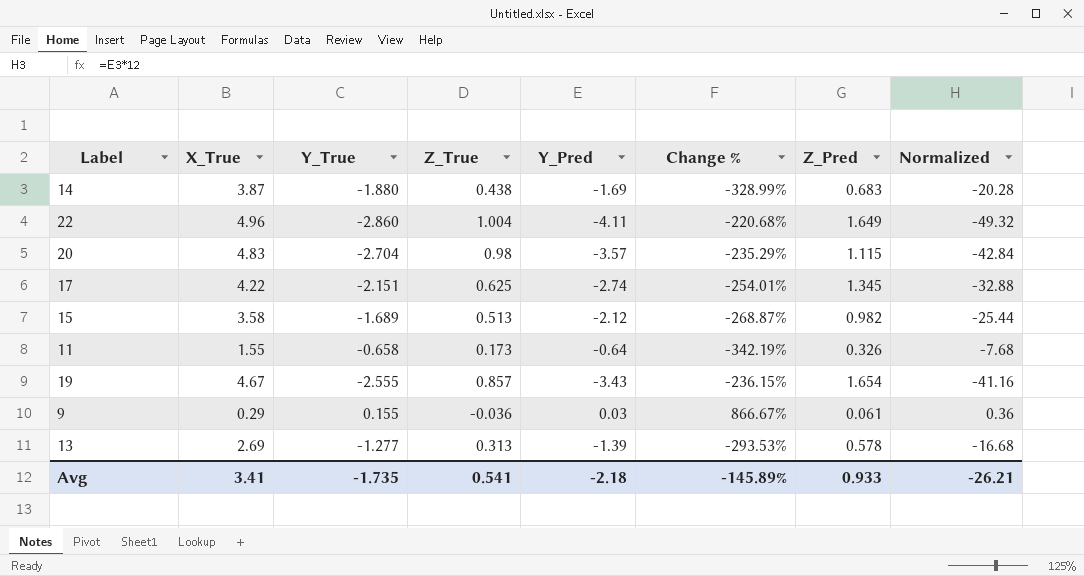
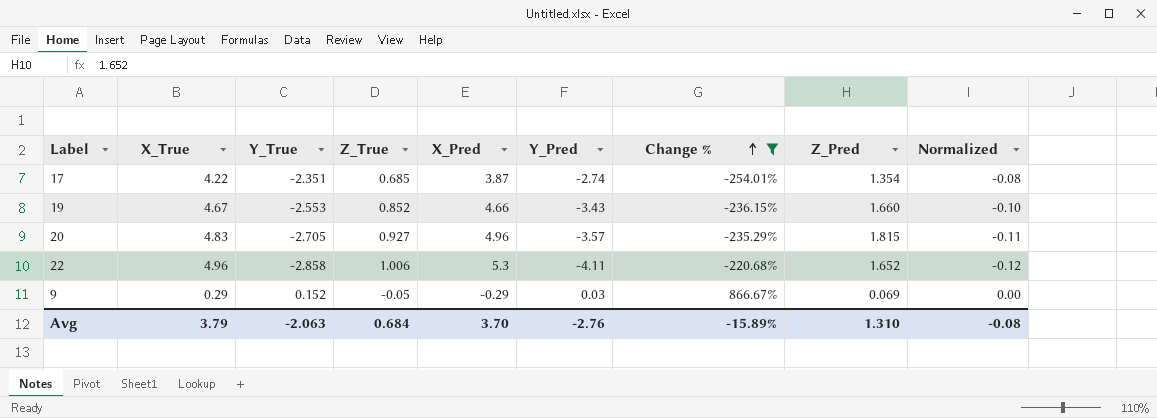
filter: none -> Change % >= -254.01%
row order: none -> Change % ascending
column X_Pred | position: none -> 5
column Normalized | formula: [Y_Pred] * 12 -> [Y_Pred] * 0.03
17 | Y_True: -2.151 -> -2.351
17 | Z_True: 0.625 -> 0.685
17 | Z_Pred: 1.345 -> 1.354
19 | Y_True: -2.555 -> -2.553
19 | Z_True: 0.857 -> 0.852
19 | Z_Pred: 1.654 -> 1.660
20 | Y_True: -2.704 -> -2.705
20 | Z_True: 0.98 -> 0.927
20 | Z_Pred: 1.115 -> 1.815
22 | Y_True: -2.860 -> -2.858
22 | Z_True: 1.004 -> 1.006
22 | Z_Pred: 1.649 -> 1.652
9 | Y_True: 0.155 -> 0.152
9 | Z_True: -0.036 -> -0.05
9 | Z_Pred: 0.061 -> 0.069
Avg | X_True: 3.41 -> 3.79
Avg | Y_True: -1.735 -> -2.063
Avg | Z_True: 0.541 -> 0.684
Avg | Y_Pred: -2.18 -> -2.76
Avg | Change %: -145.89% -> -15.89%
Avg | Z_Pred: 0.933 -> 1.310
Avg | Normalized: -26.21 -> -0.08

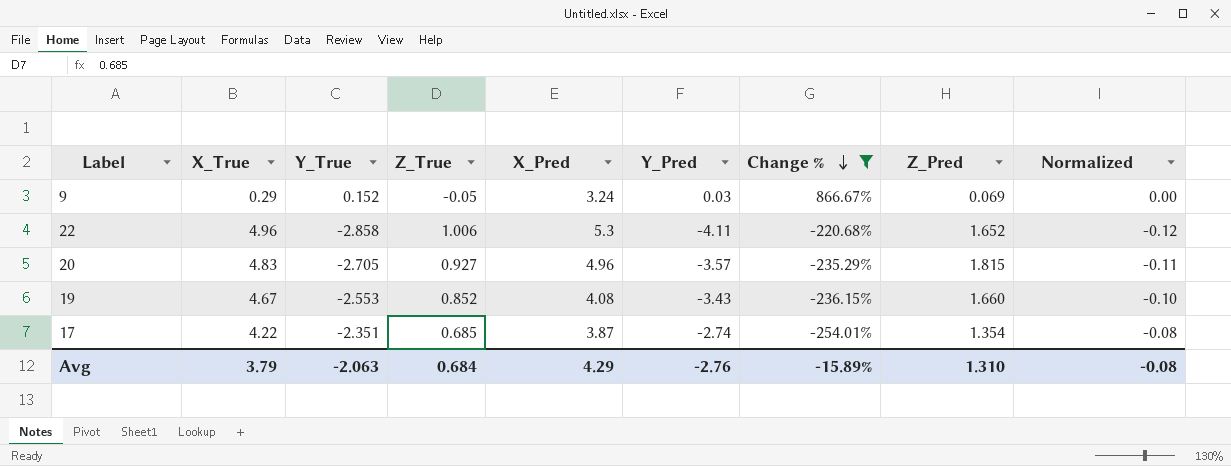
row order: Change % ascending -> Change % descending
9 | X_Pred: -0.29 -> 3.24
19 | X_Pred: 4.66 -> 4.08
Avg | X_Pred: 3.70 -> 4.29

